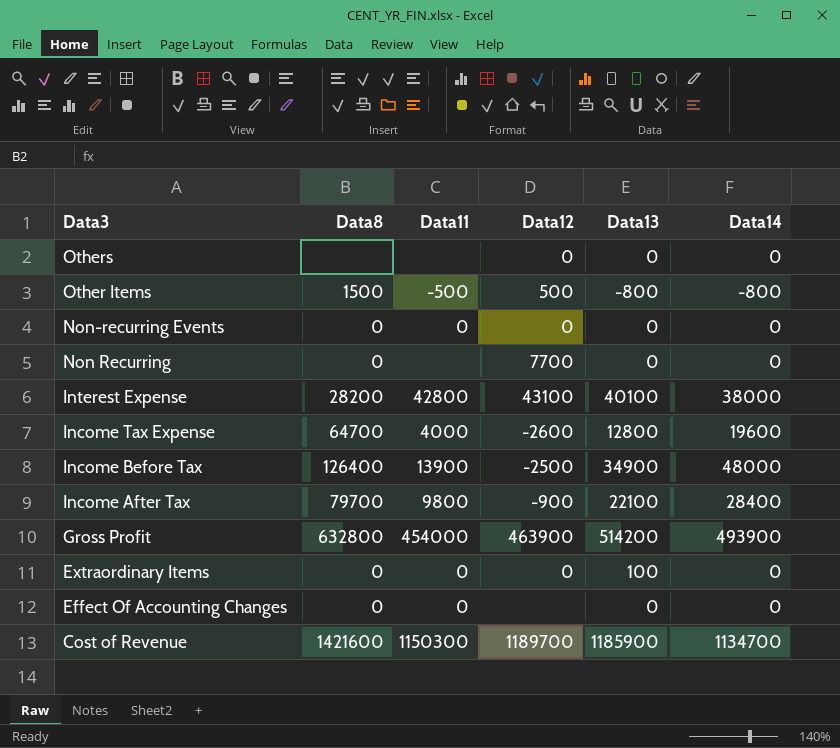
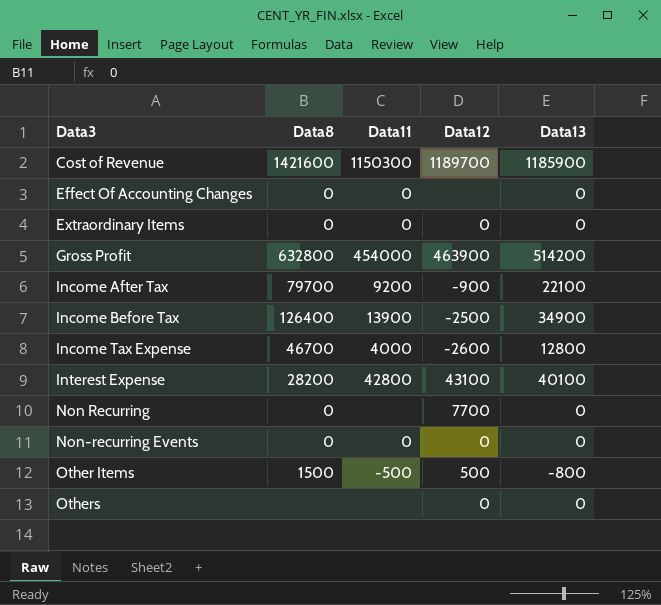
row order: Data3 descending -> Data3 ascending
column Data14 | position: 6 -> none
Extraordinary Items | Data13: 100 -> 0
Income After Tax | Data11: 9800 -> 9200
Income Tax Expense | Data8: 64700 -> 46700

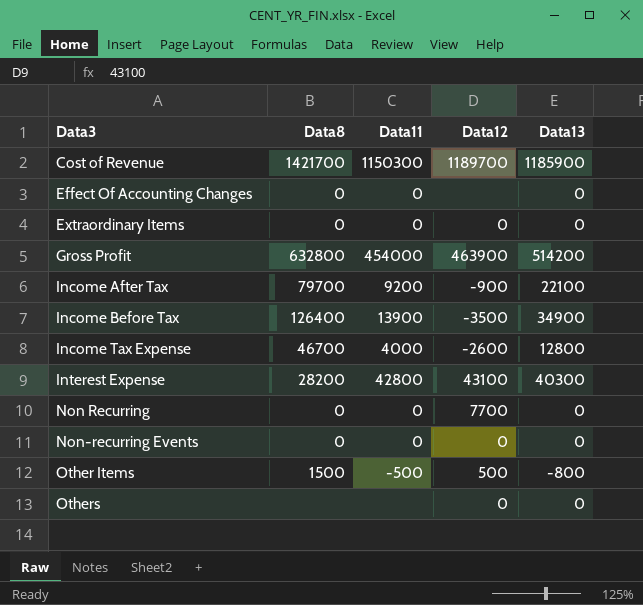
Cost of Revenue | Data8: 1421600 -> 1421700
Income Before Tax | Data12: -2500 -> -3500
Interest Expense | Data13: 40100 -> 40300
Non Recurring | Data11: none -> 0

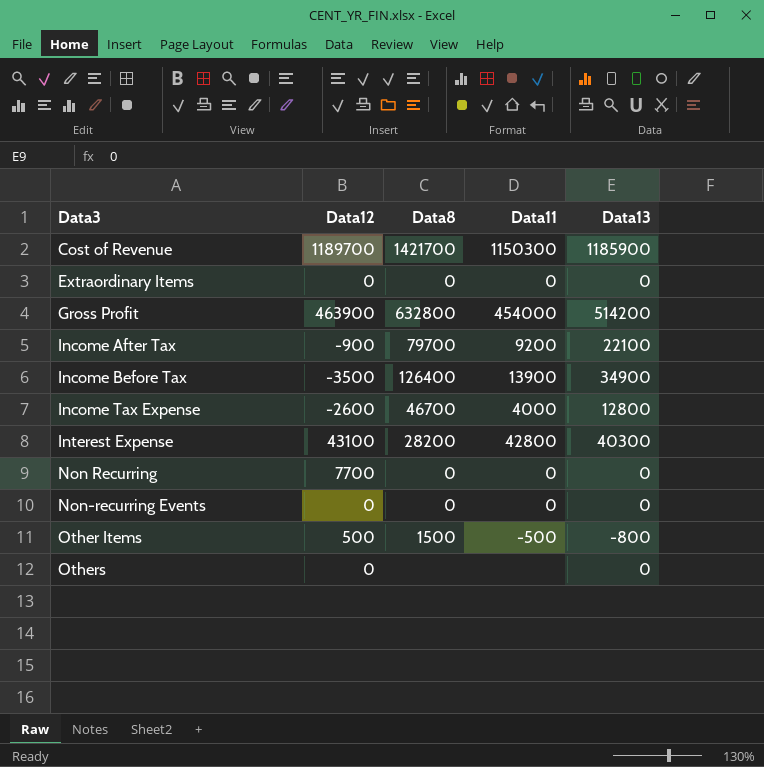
column Data12 | position: 4 -> 2
row Effect Of Accounting Changes: 0 | 0 | none | 0 -> none

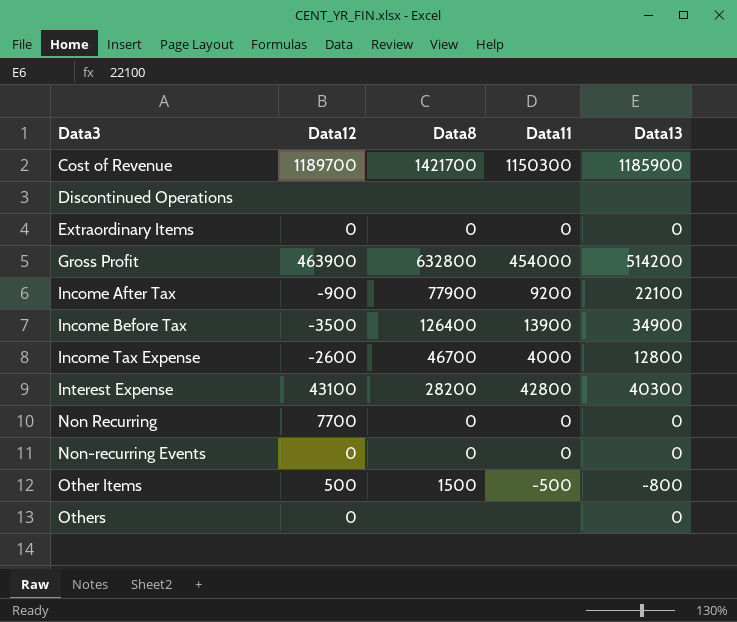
row Discontinued Operations: none -> none | none | none | none
Income After Tax | Data8: 79700 -> 77900

